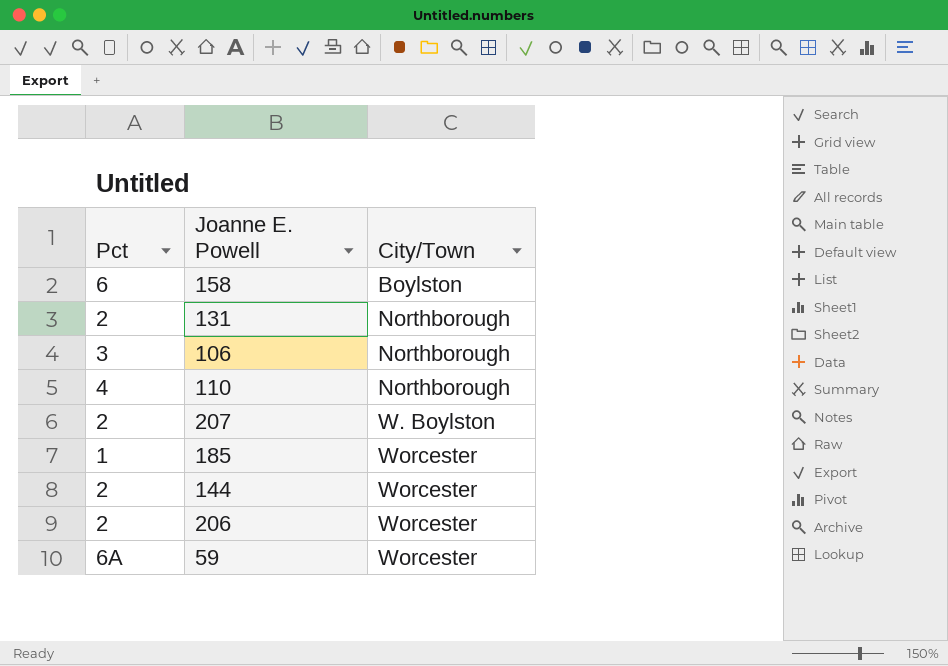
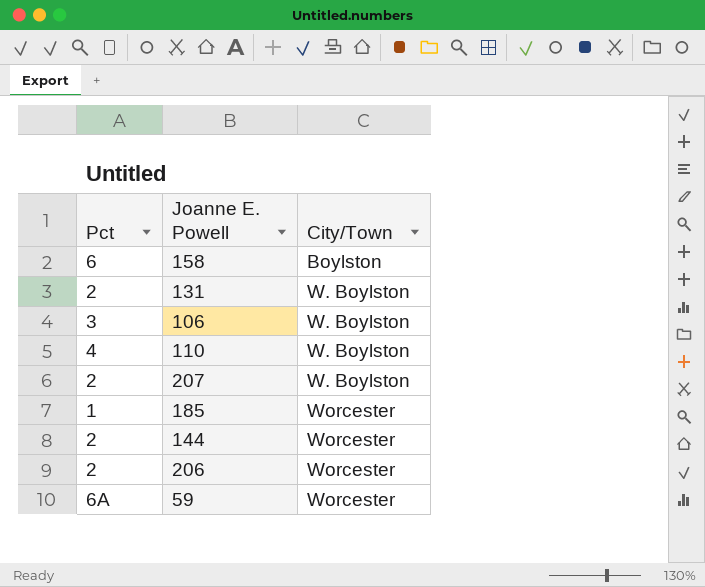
131 | City/Town: Northborough -> W. Boylston
106 | City/Town: Northborough -> W. Boylston
110 | City/Town: Northborough -> W. Boylston

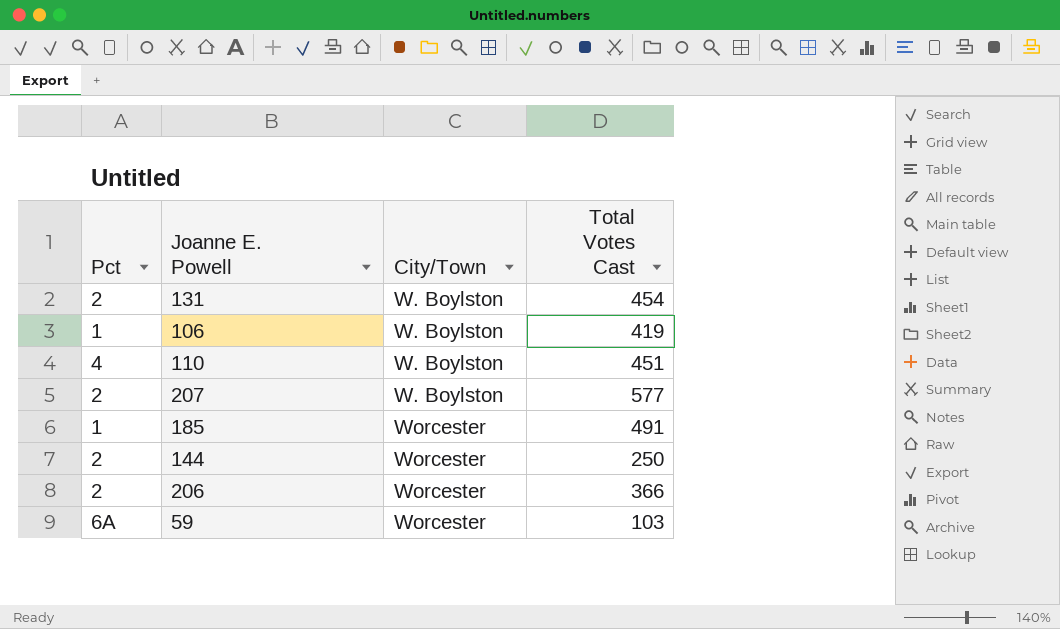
column Total Votes Cast | position: none -> 4
row 158: 6 | Boylston -> none
106 | Pct: 3 -> 1

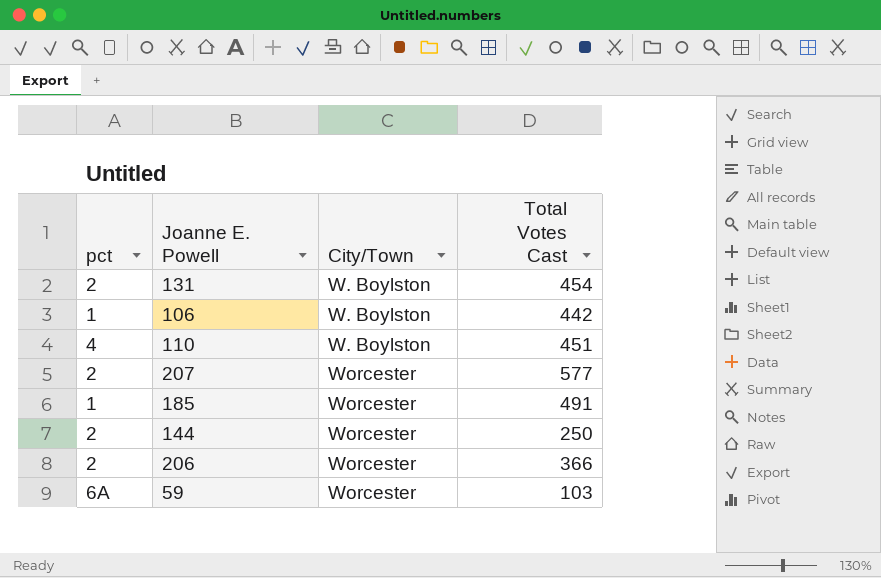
column name: Pct -> pct
106 | Total Votes Cast: 419 -> 442
207 | City/Town: W. Boylston -> Worcester

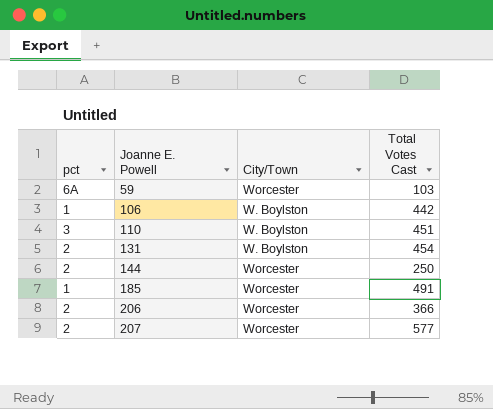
row order: City/Town ascending -> Joanne E. Powell ascending
110 | pct: 4 -> 3

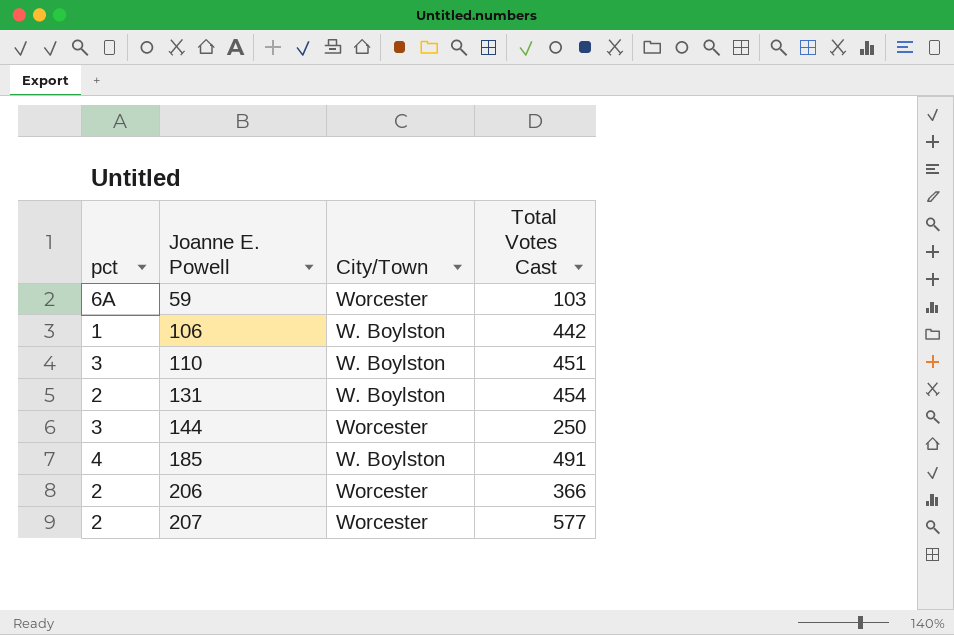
144 | pct: 2 -> 3
185 | pct: 1 -> 4
185 | City/Town: Worcester -> W. Boylston

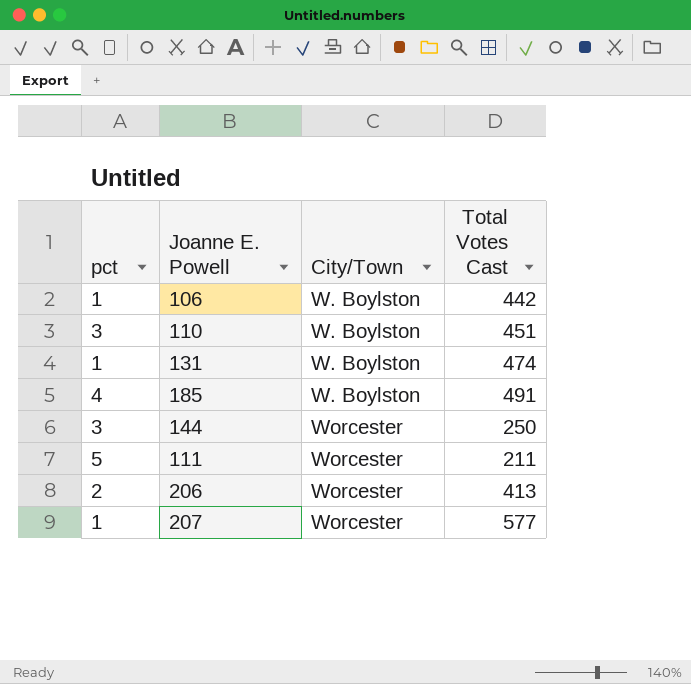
row order: Joanne E. Powell ascending -> City/Town ascending
row 59: 6A | Worcester | 103 -> none
131 | pct: 2 -> 1
131 | Total Votes Cast: 454 -> 474
row 111: none -> 5 | Worcester | 211
206 | Total Votes Cast: 366 -> 413
207 | pct: 2 -> 1

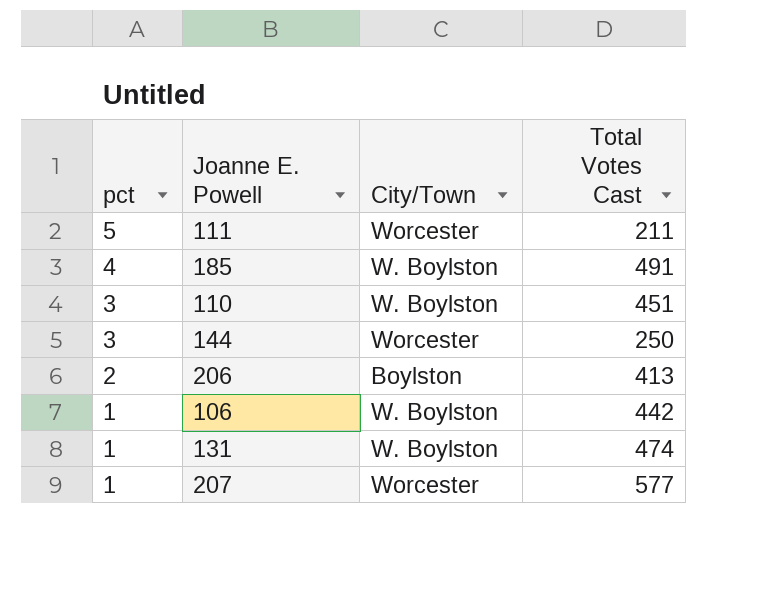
row order: City/Town ascending -> pct descending
206 | City/Town: Worcester -> Boylston

